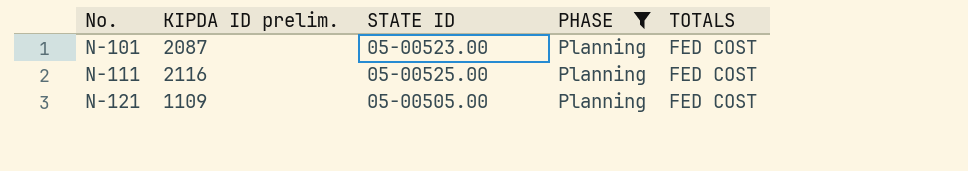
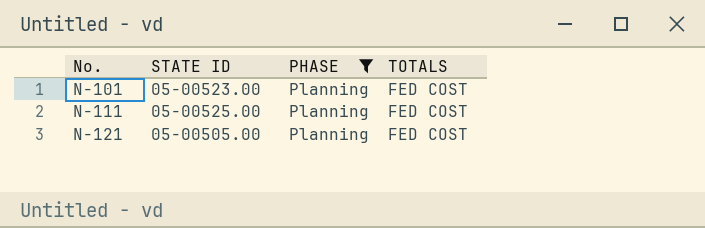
column KIPDA ID prelim. | position: 2 -> none

